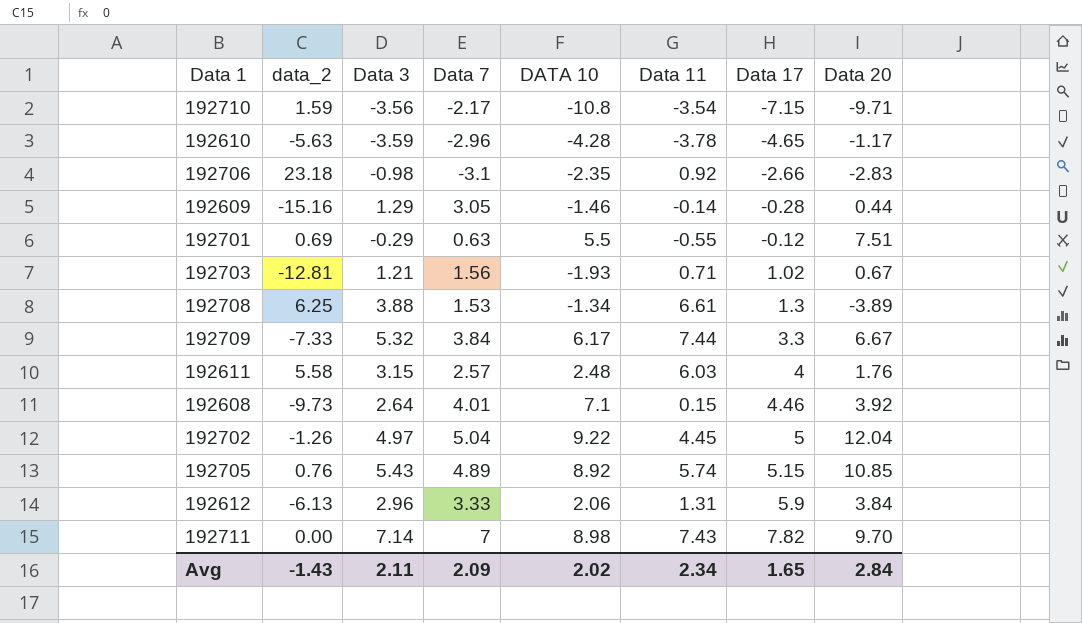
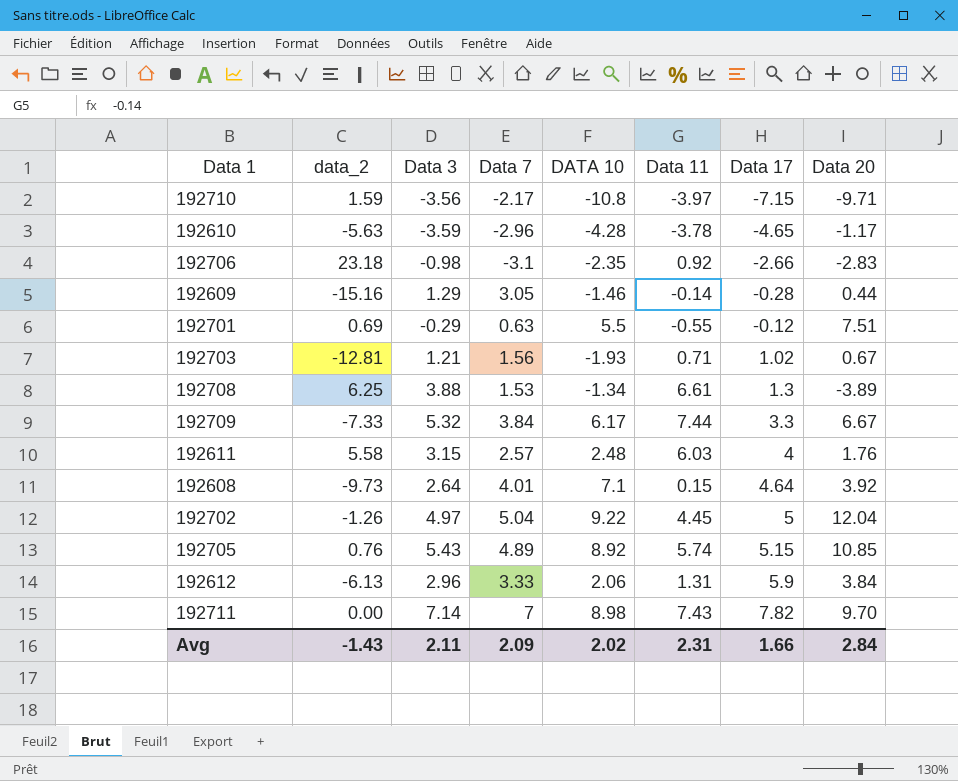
192710 | Data 11: -3.54 -> -3.97
192608 | Data 17: 4.46 -> 4.64
Avg | Data 11: 2.34 -> 2.31
Avg | Data 17: 1.65 -> 1.66

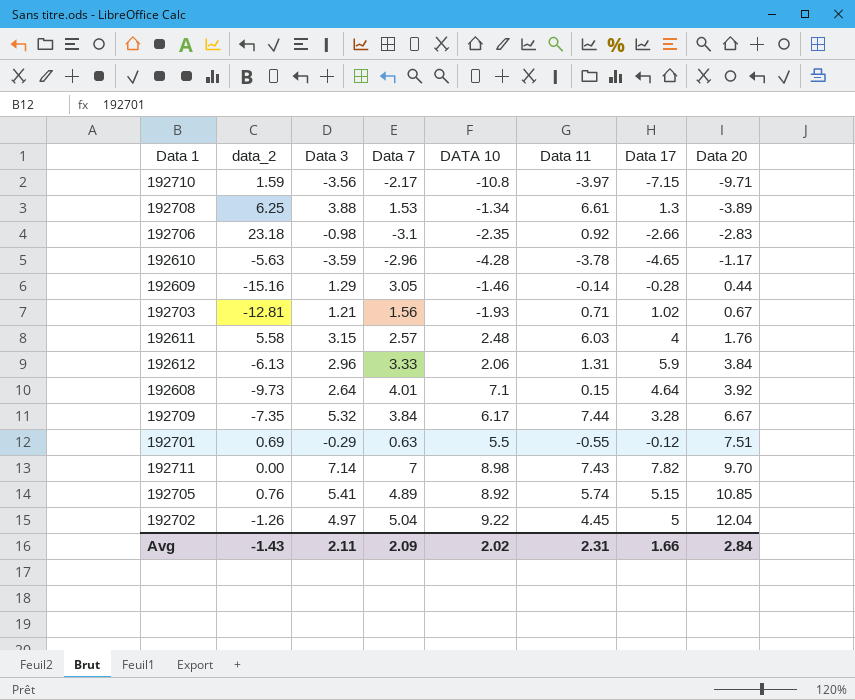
row order: Data 17 ascending -> Data 20 ascending
192709 | data_2: -7.33 -> -7.35
192709 | Data 17: 3.3 -> 3.28
192705 | Data 3: 5.43 -> 5.41

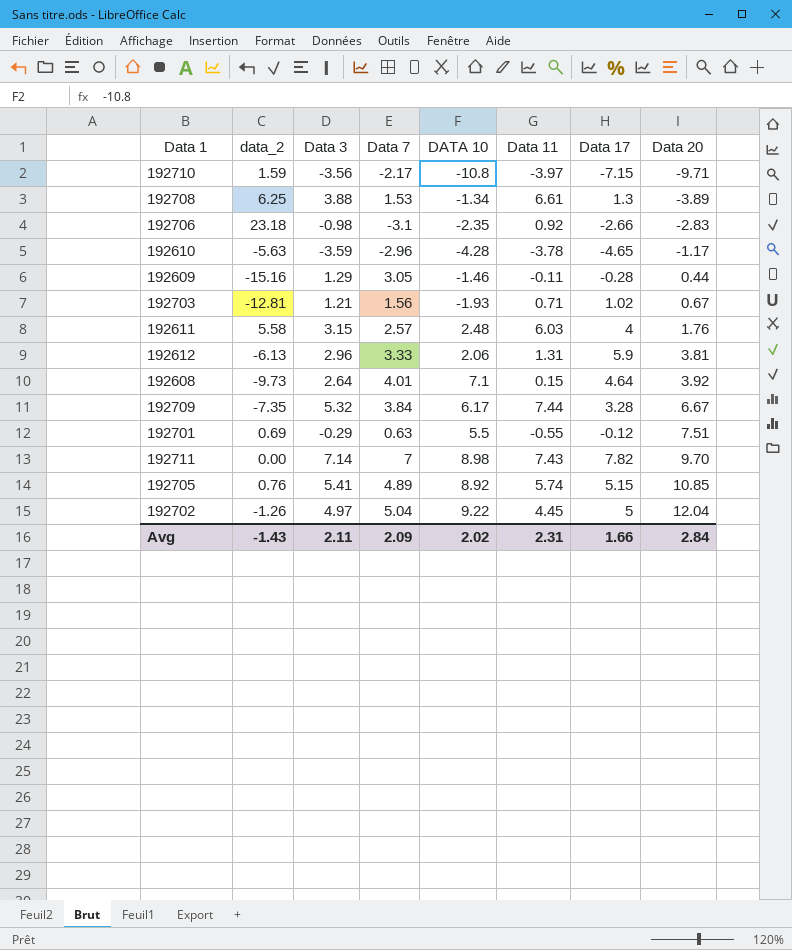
192609 | Data 11: -0.14 -> -0.11
192612 | Data 20: 3.84 -> 3.81

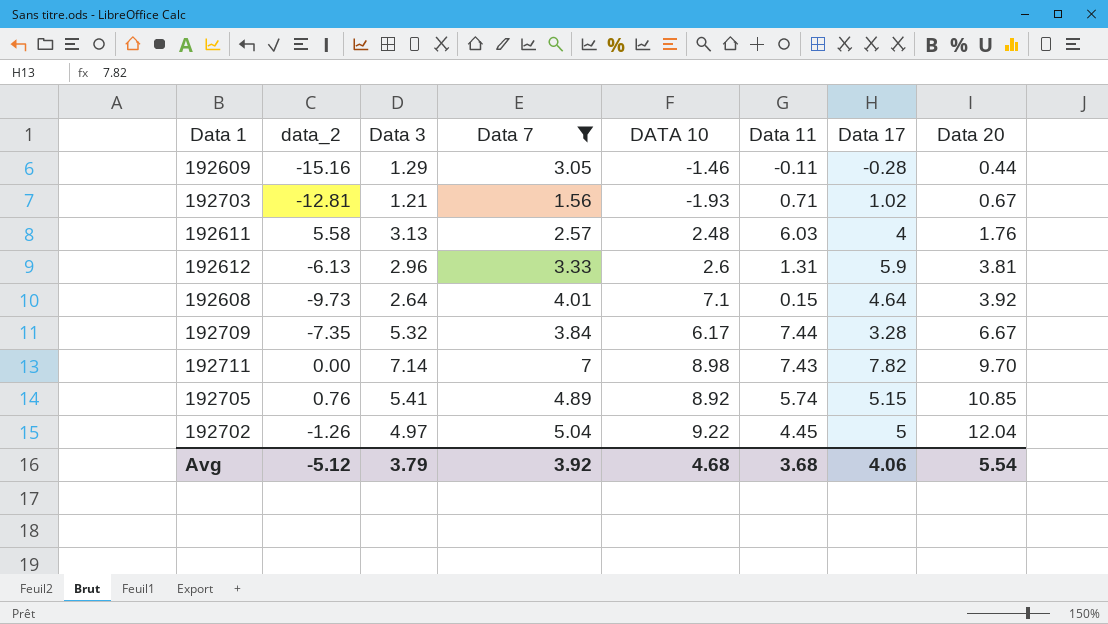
filter: none -> Data 7 >= 1.56
192611 | Data 3: 3.15 -> 3.13
192612 | DATA 10: 2.06 -> 2.6
Avg | data_2: -1.43 -> -5.12
Avg | Data 3: 2.11 -> 3.79
Avg | Data 7: 2.09 -> 3.92
Avg | DATA 10: 2.02 -> 4.68
Avg | Data 11: 2.31 -> 3.68
Avg | Data 17: 1.66 -> 4.06
Avg | Data 20: 2.84 -> 5.54

